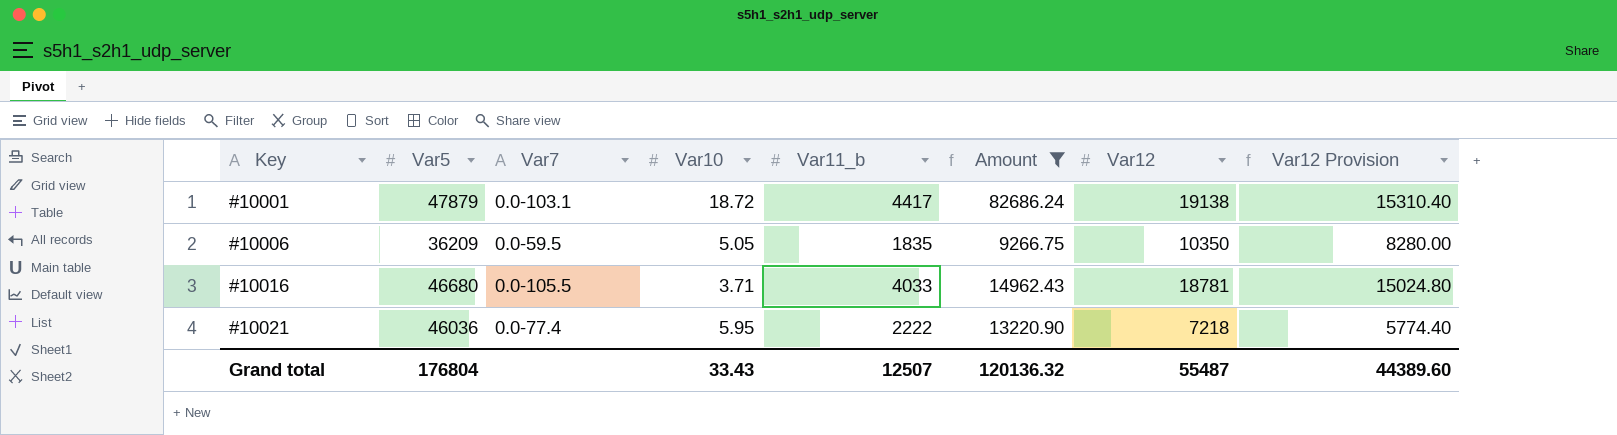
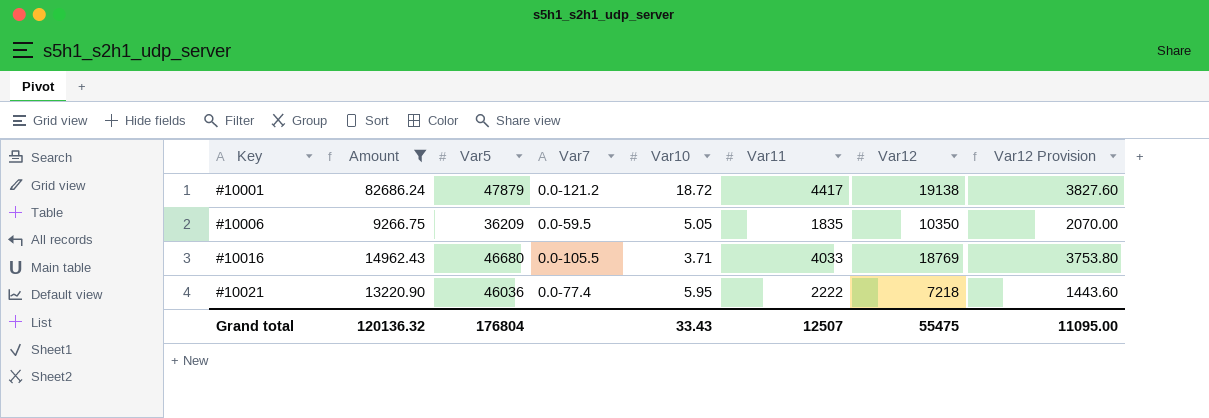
column Amount | position: 6 -> 2
column name: Var11_b -> Var11
column Var12 Provision | formula: [Var12] * 0.8 -> [Var12] * 0.2
#10001 | Var7: 0.0-103.1 -> 0.0-121.2
#10016 | Var12: 18781 -> 18769
Grand total | Var12: 55487 -> 55475
Grand total | Var12 Provision: 44389.60 -> 11095.00

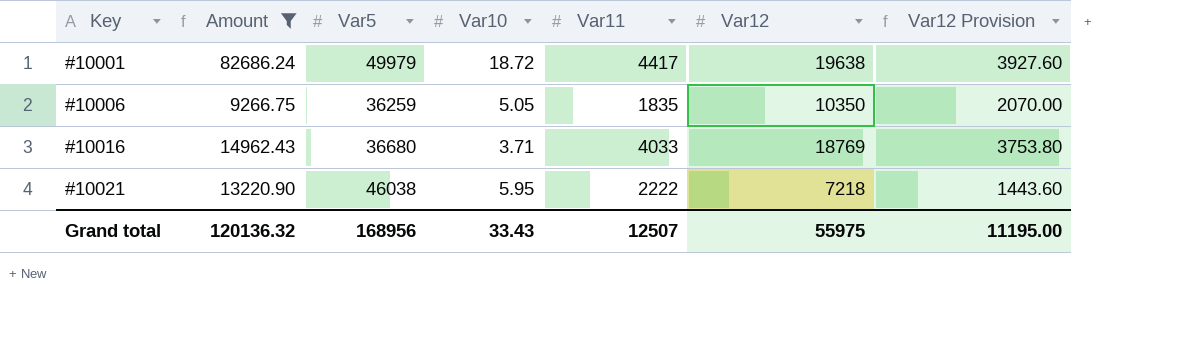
column Var7 | position: 4 -> none
#10001 | Var5: 47879 -> 49979
#10001 | Var12: 19138 -> 19638
#10001 | Var12 Provision: 3827.60 -> 3927.60
#10006 | Var5: 36209 -> 36259
#10016 | Var5: 46680 -> 36680
#10021 | Var5: 46036 -> 46038
Grand total | Var5: 176804 -> 168956
Grand total | Var12: 55475 -> 55975
Grand total | Var12 Provision: 11095.00 -> 11195.00

